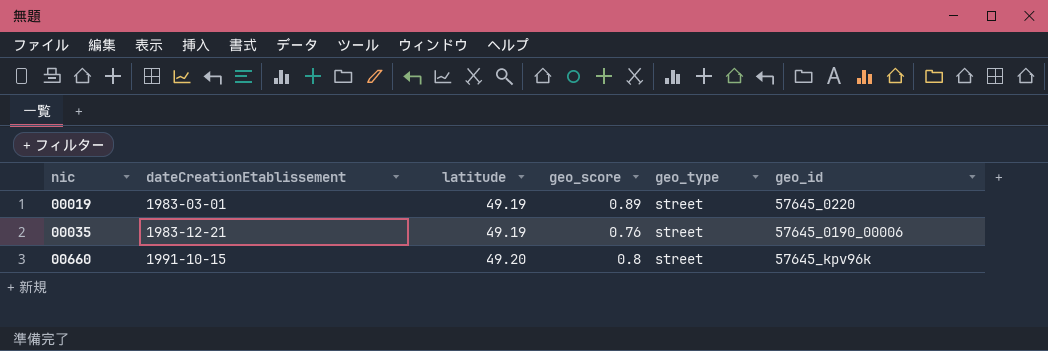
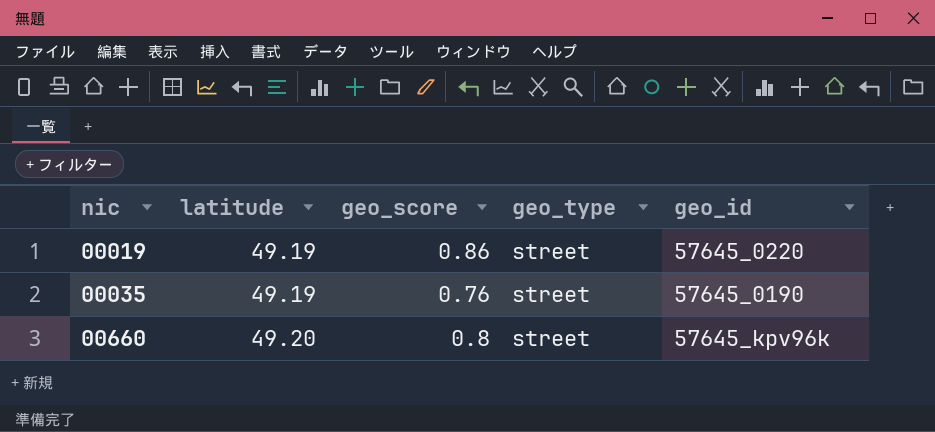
column dateCreationEtablissement | position: 2 -> none
00019 | geo_score: 0.89 -> 0.86
00035 | geo_id: 57645_0190_00006 -> 57645_0190

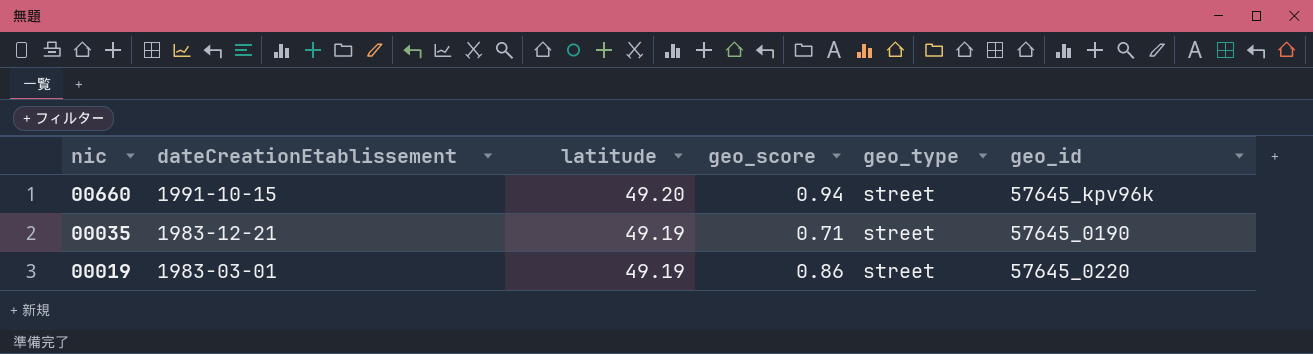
row order: nic ascending -> nic descending
column dateCreationEtablissement | position: none -> 2
00660 | geo_score: 0.8 -> 0.94
00035 | geo_score: 0.76 -> 0.71

